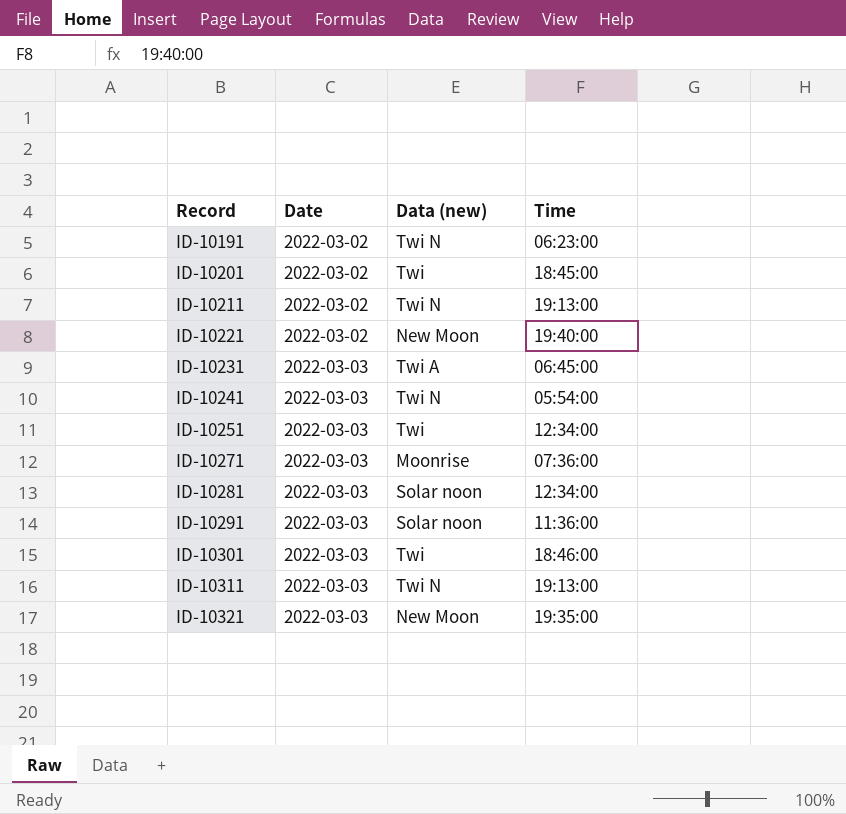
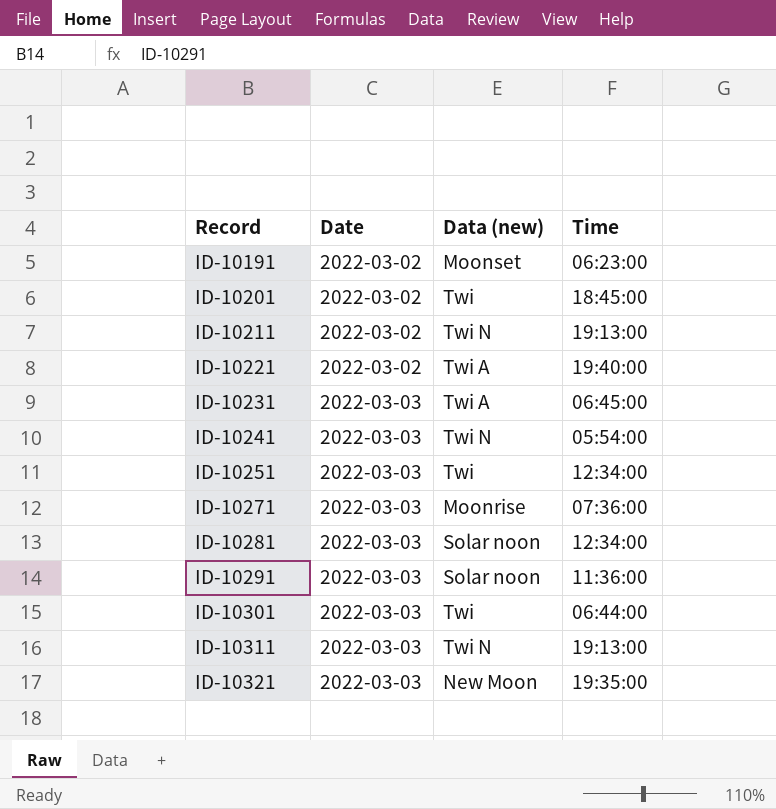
ID-10191 | Data (new): Twi N -> Moonset
ID-10221 | Data (new): New Moon -> Twi A
ID-10301 | Time: 18:46:00 -> 06:44:00

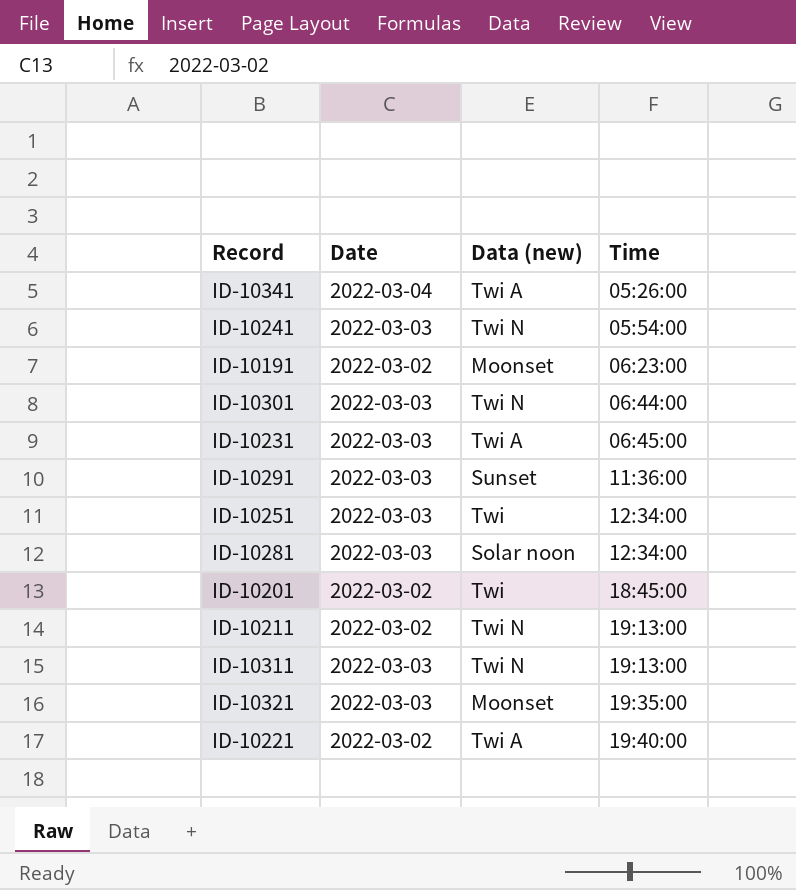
row order: Record ascending -> Time ascending
row ID-10271: 2022-03-03 | Moonrise | 07:36:00 -> none
row ID-10341: none -> 2022-03-04 | Twi A | 05:26:00
ID-10301 | Data (new): Twi -> Twi N
ID-10291 | Data (new): Solar noon -> Sunset
ID-10321 | Data (new): New Moon -> Moonset

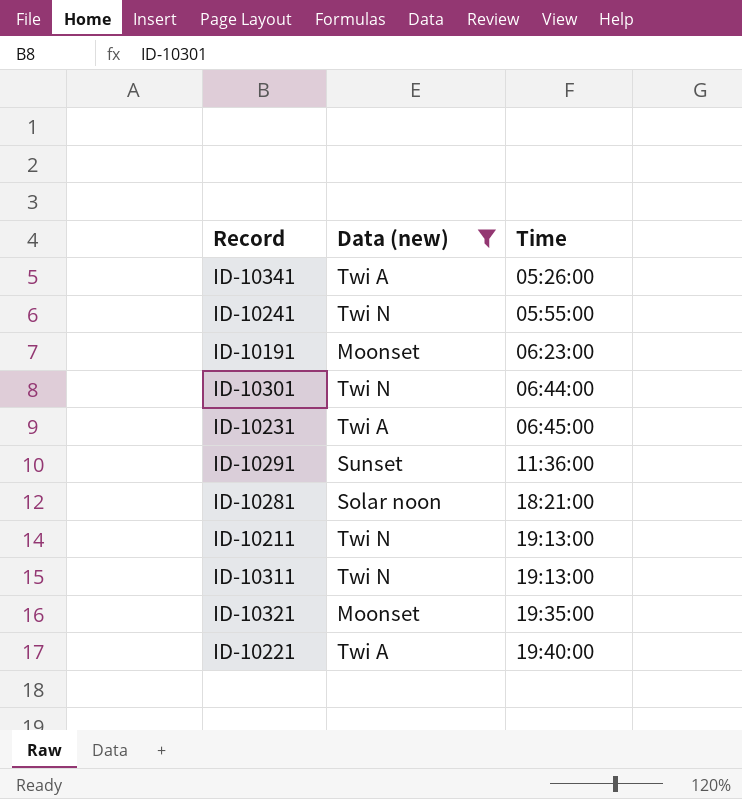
filter: none -> Data (new) != Twi
column Date | position: 2 -> none
ID-10241 | Time: 05:54:00 -> 05:55:00
ID-10281 | Time: 12:34:00 -> 18:21:00

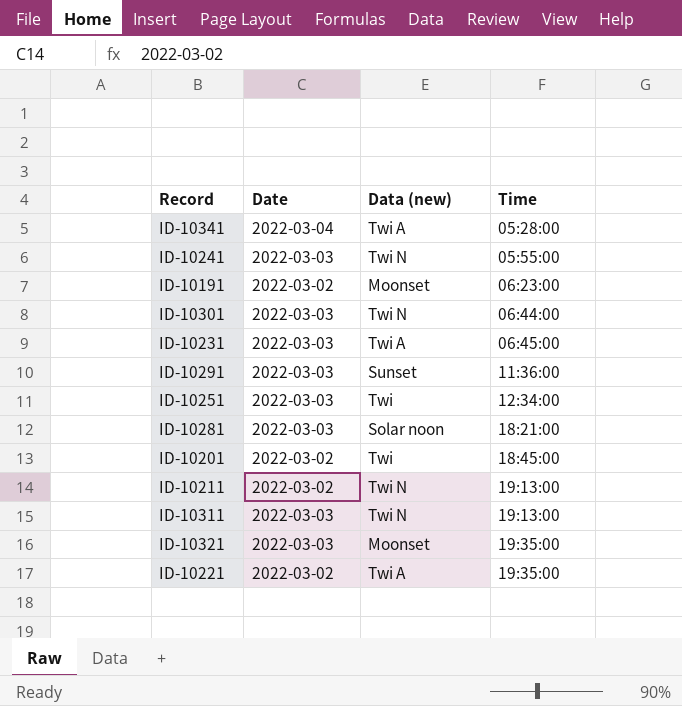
filter: Data (new) != Twi -> none
column Date | position: none -> 2
ID-10341 | Time: 05:26:00 -> 05:28:00
ID-10221 | Time: 19:40:00 -> 19:35:00

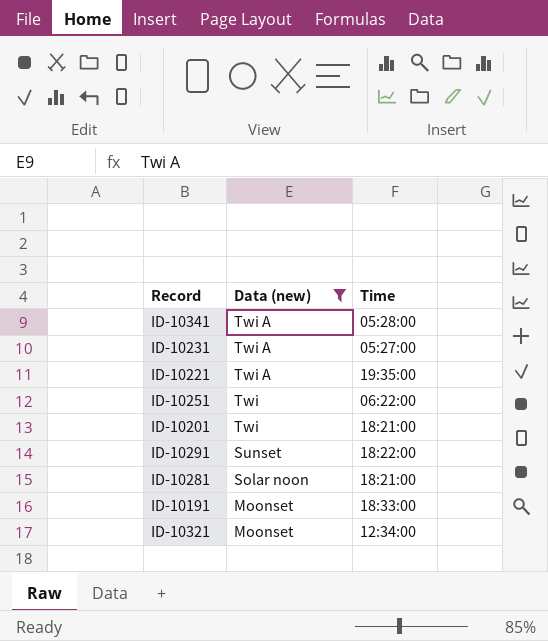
filter: none -> Data (new) != Twi N
row order: Time ascending -> Data (new) descending
column Date | position: 2 -> none
ID-10231 | Time: 06:45:00 -> 05:27:00
ID-10251 | Time: 12:34:00 -> 06:22:00
ID-10201 | Time: 18:45:00 -> 18:21:00
ID-10291 | Time: 11:36:00 -> 18:22:00
ID-10191 | Time: 06:23:00 -> 18:33:00
ID-10321 | Time: 19:35:00 -> 12:34:00

